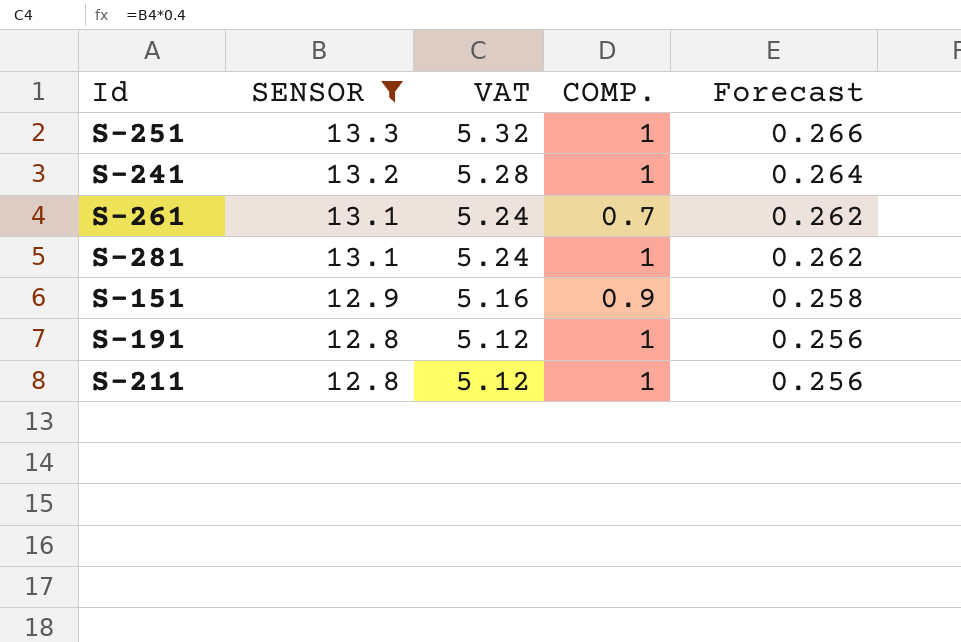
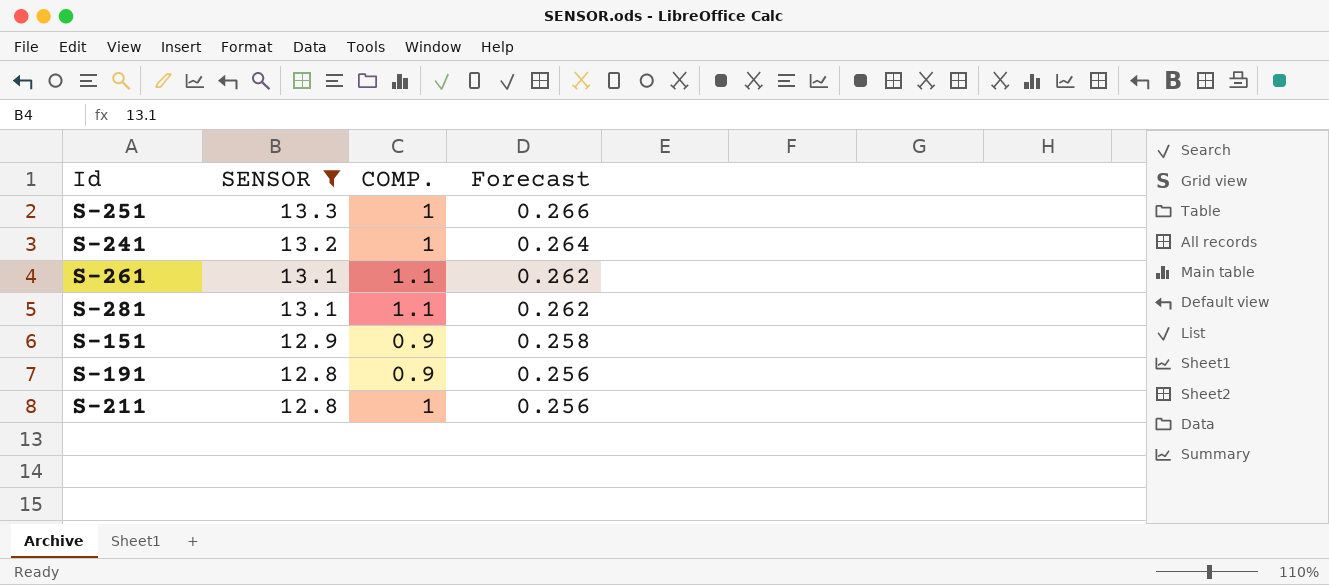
column VAT | formula: [SENSOR] * 0.4 -> none
S-261 | COMP.: 0.7 -> 1.1
S-281 | COMP.: 1 -> 1.1
S-191 | COMP.: 1 -> 0.9

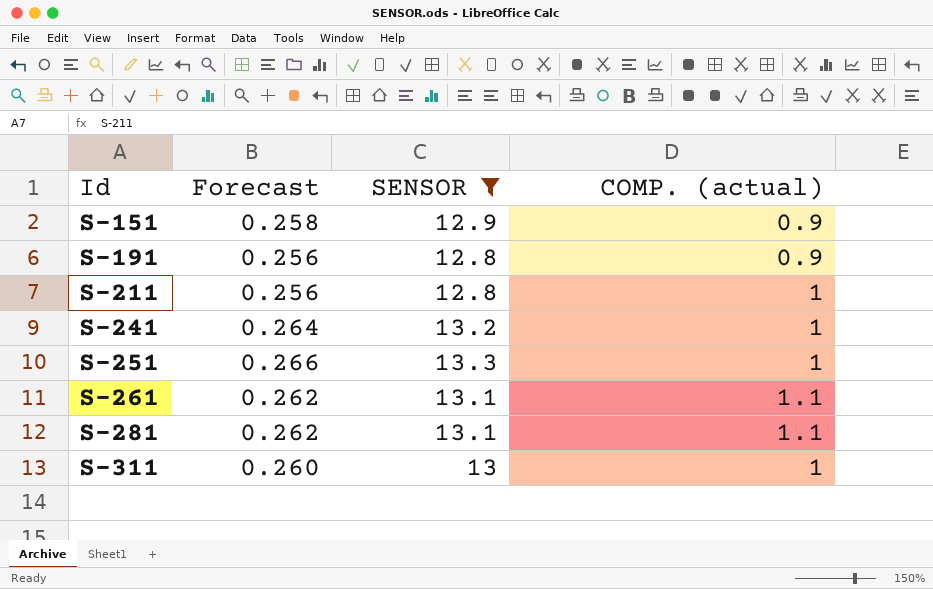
row order: SENSOR descending -> Id ascending
column Forecast | position: 4 -> 2
column name: COMP. -> COMP. (actual)
row S-311: none -> 0.260 | 13 | 1

